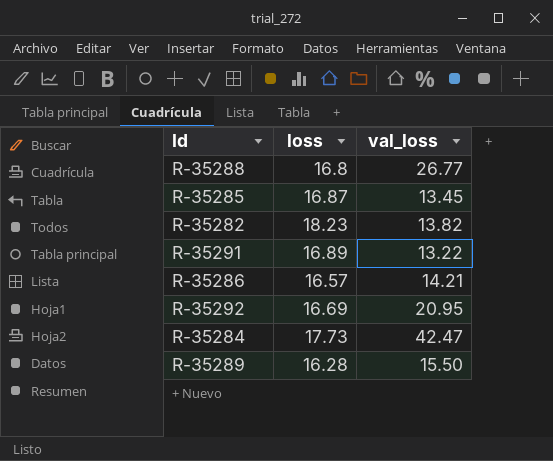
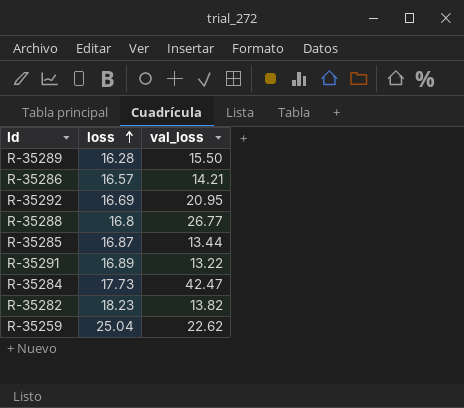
row order: none -> loss ascending
R-35285 | val_loss: 13.45 -> 13.44
row R-35259: none -> 25.04 | 22.62

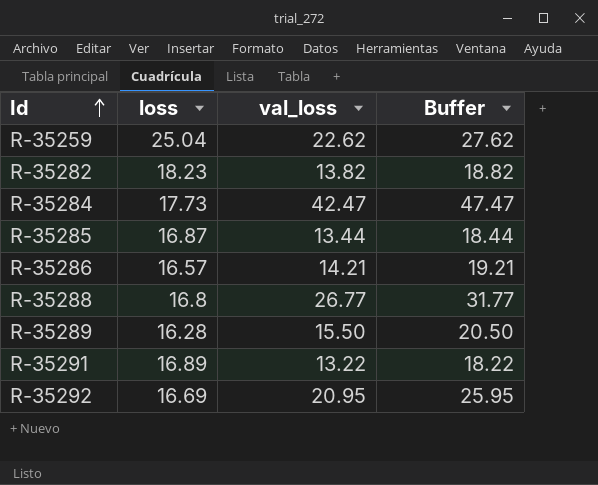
row order: loss ascending -> Id ascending
column Buffer | formula: none -> [val_loss] + 5

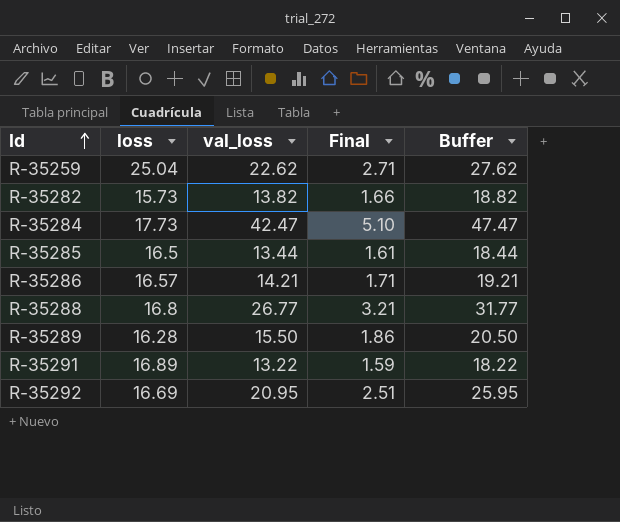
column Final | formula: none -> [val_loss] * 0.12
R-35282 | loss: 18.23 -> 15.73
R-35285 | loss: 16.87 -> 16.5

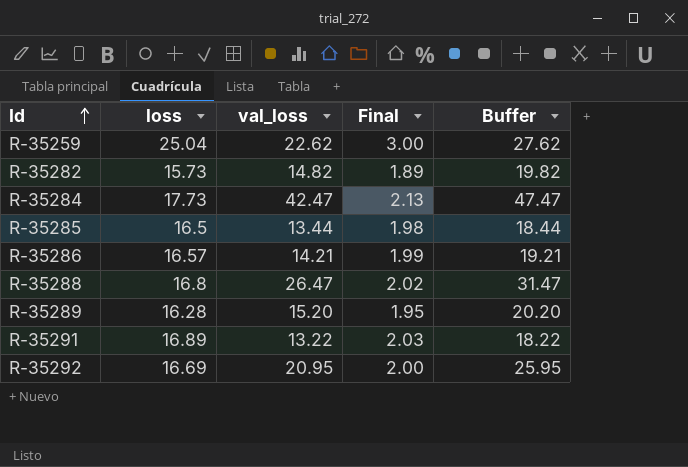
column Final | formula: [val_loss] * 0.12 -> [loss] * 0.12
R-35282 | val_loss: 13.82 -> 14.82
R-35282 | Buffer: 18.82 -> 19.82
R-35288 | val_loss: 26.77 -> 26.47
R-35288 | Buffer: 31.77 -> 31.47
R-35289 | val_loss: 15.50 -> 15.20
R-35289 | Buffer: 20.50 -> 20.20

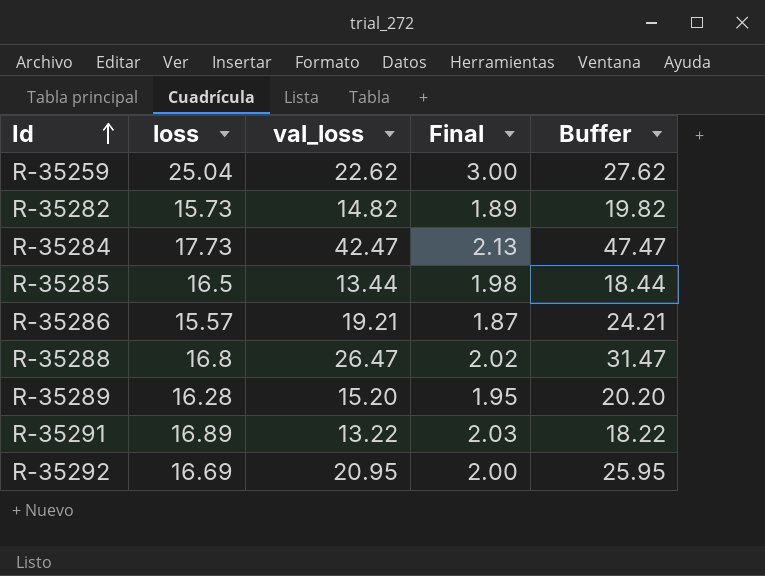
R-35286 | loss: 16.57 -> 15.57
R-35286 | val_loss: 14.21 -> 19.21
R-35286 | Final: 1.99 -> 1.87
R-35286 | Buffer: 19.21 -> 24.21

